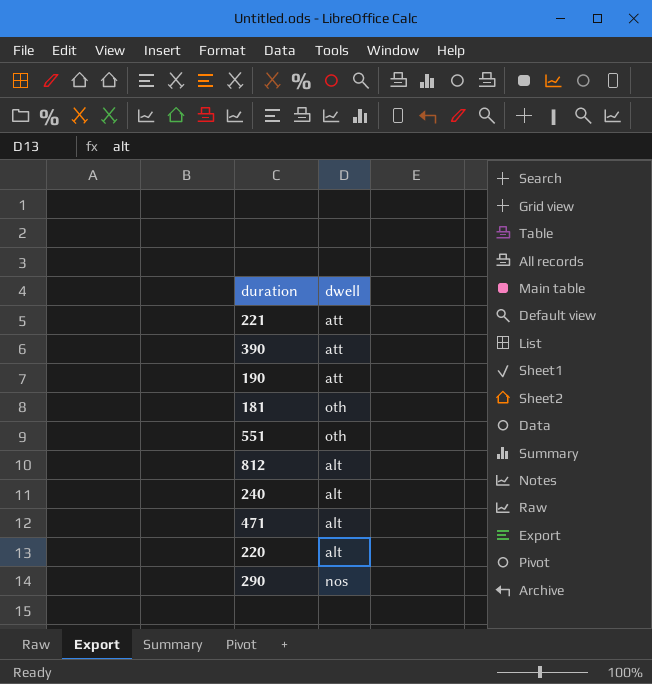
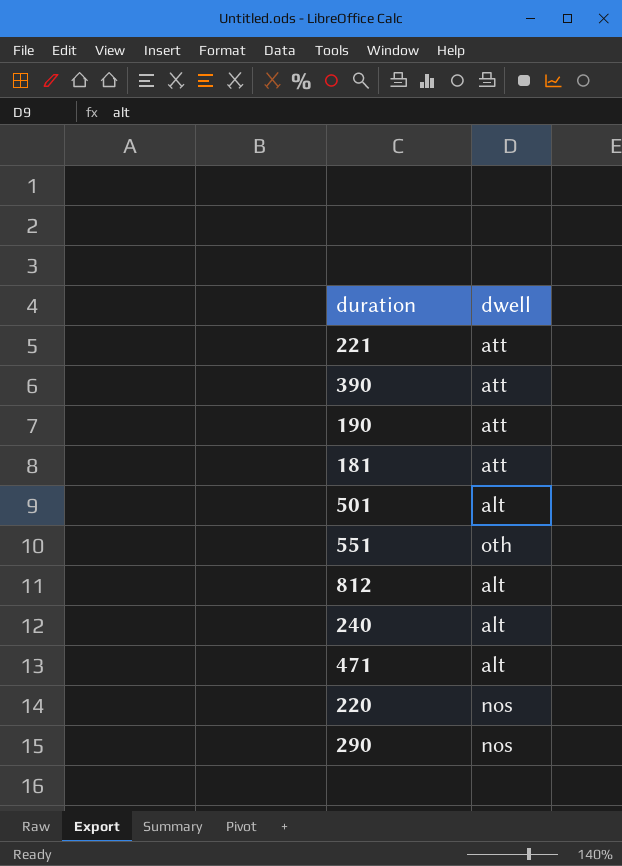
181 | dwell: oth -> att
row 501: none -> alt
220 | dwell: alt -> nos

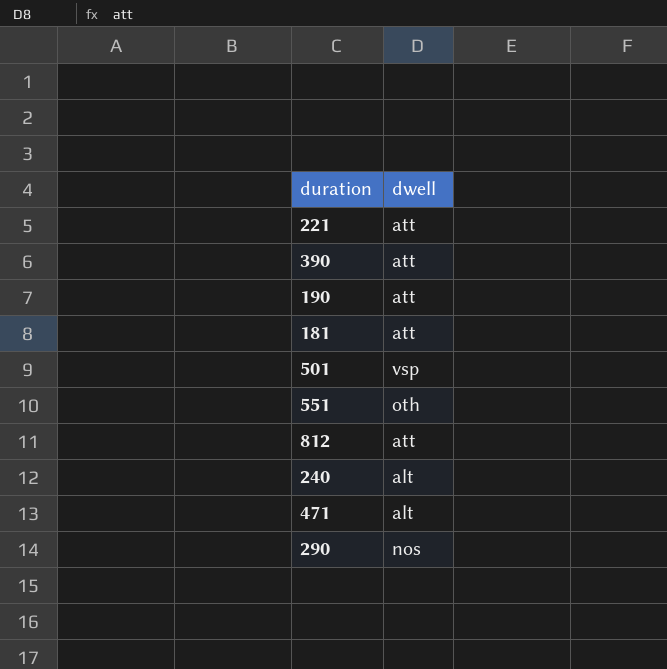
row 220: nos -> none
501 | dwell: alt -> vsp
812 | dwell: alt -> att

